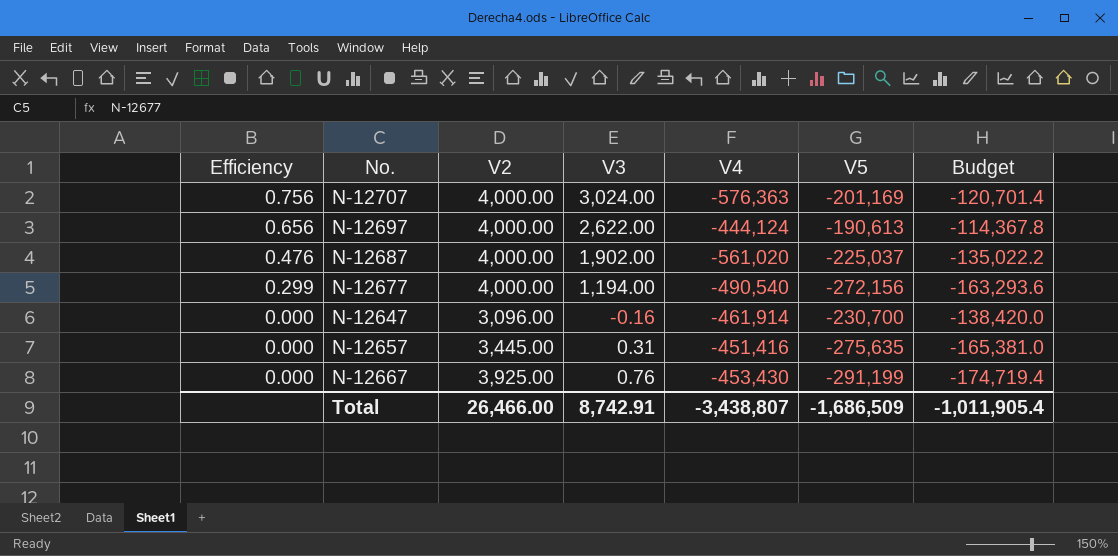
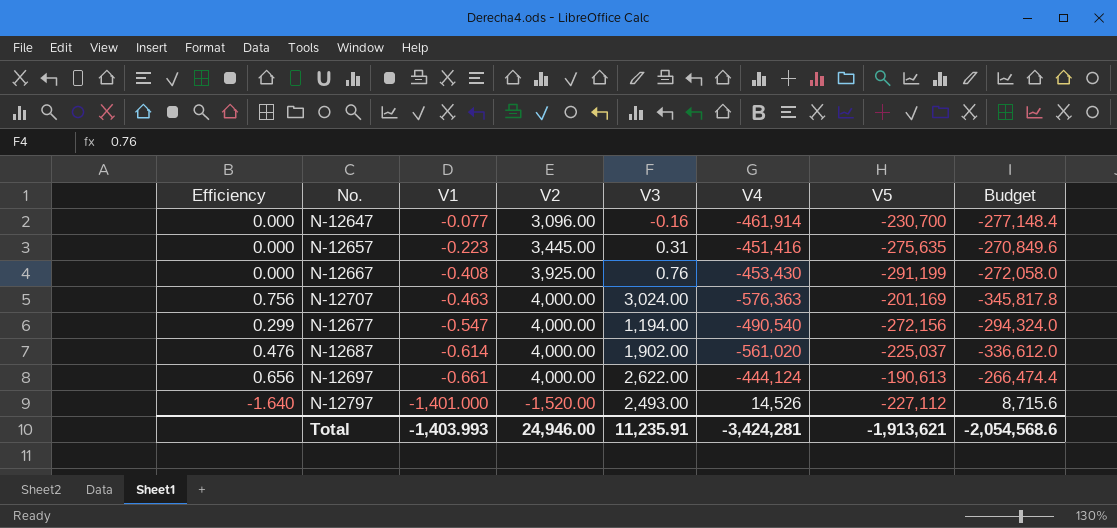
row order: Efficiency descending -> V1 descending
column V1 | position: none -> 3
column Budget | formula: [V5] * 0.6 -> [V4] * 0.6
row N-12797: none -> -1.640 | -1,401.000 | -1,520.00 | 2,493.00 | 14,526 | -227,112 | 8,715.6
Total | V2: 26,466.00 -> 24,946.00
Total | V3: 8,742.91 -> 11,235.91
Total | V4: -3,438,807 -> -3,424,281
Total | V5: -1,686,509 -> -1,913,621
Total | Budget: -1,011,905.4 -> -2,054,568.6

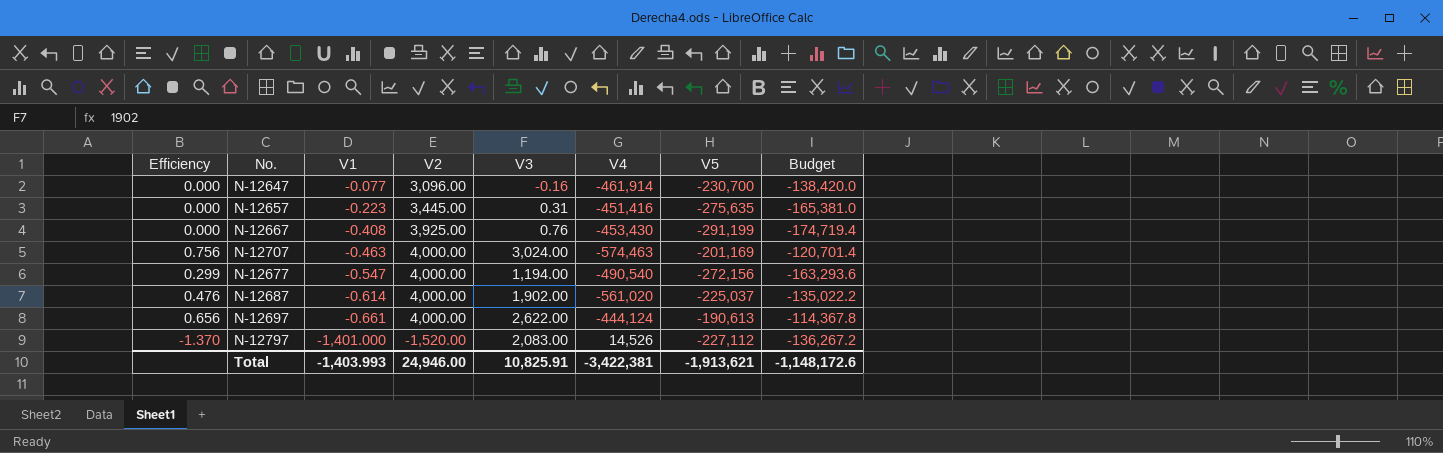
column Budget | formula: [V4] * 0.6 -> [V5] * 0.6
N-12707 | V4: -576,363 -> -574,463
N-12797 | Efficiency: -1.640 -> -1.370
N-12797 | V3: 2,493.00 -> 2,083.00
Total | V3: 11,235.91 -> 10,825.91
Total | V4: -3,424,281 -> -3,422,381
Total | Budget: -2,054,568.6 -> -1,148,172.6

